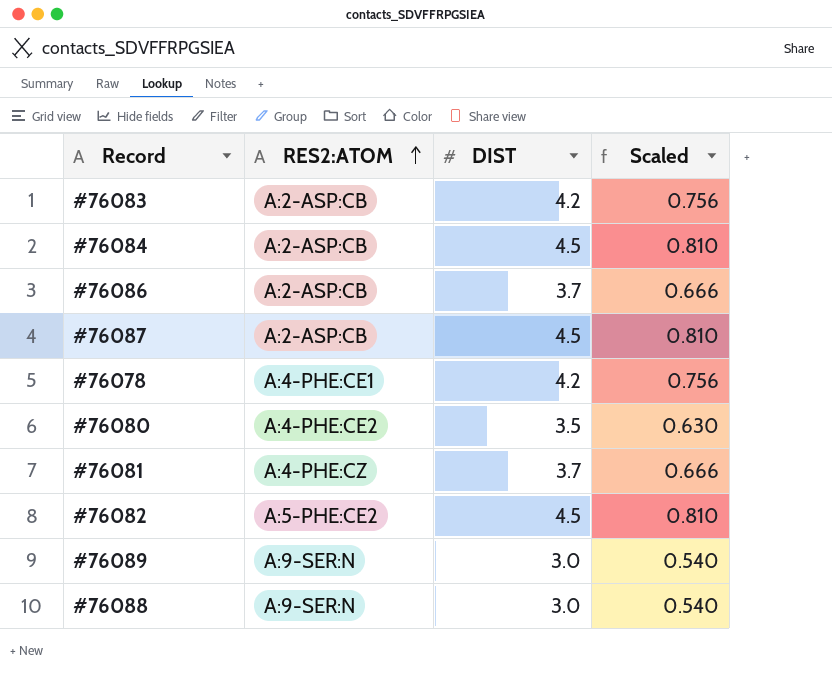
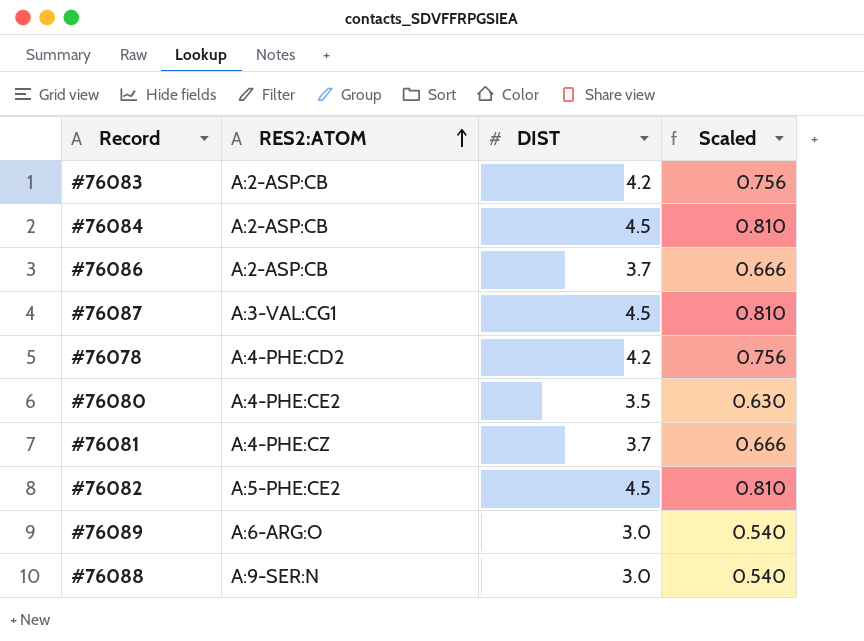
#76087 | RES2:ATOM: A:2-ASP:CB -> A:3-VAL:CG1
#76078 | RES2:ATOM: A:4-PHE:CE1 -> A:4-PHE:CD2
#76089 | RES2:ATOM: A:9-SER:N -> A:6-ARG:O

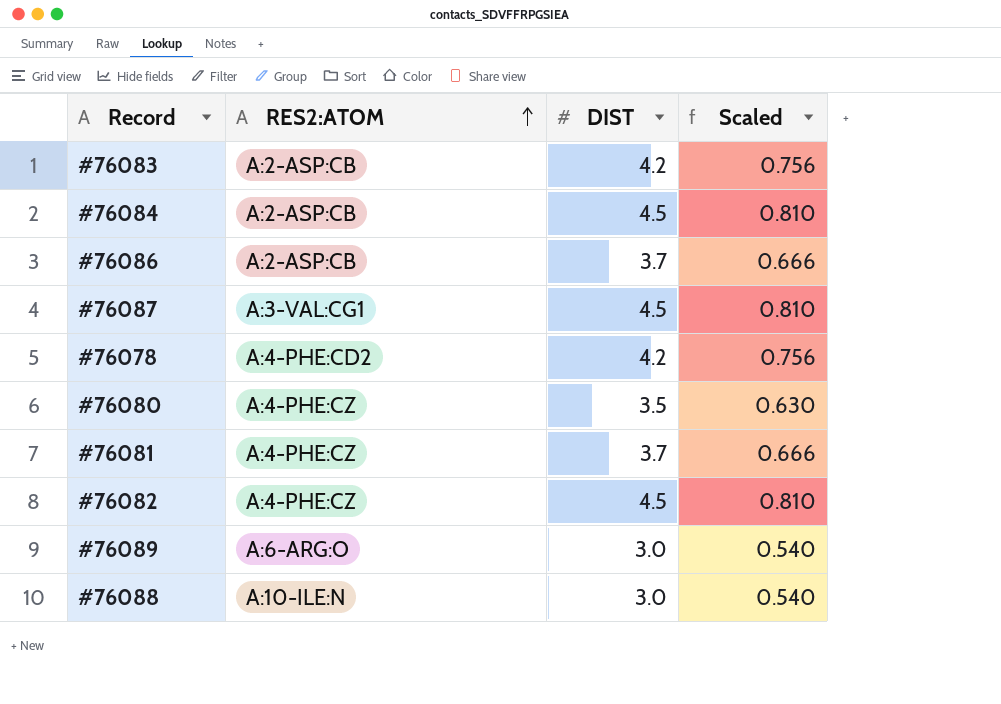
#76080 | RES2:ATOM: A:4-PHE:CE2 -> A:4-PHE:CZ
#76082 | RES2:ATOM: A:5-PHE:CE2 -> A:4-PHE:CZ
#76088 | RES2:ATOM: A:9-SER:N -> A:10-ILE:N

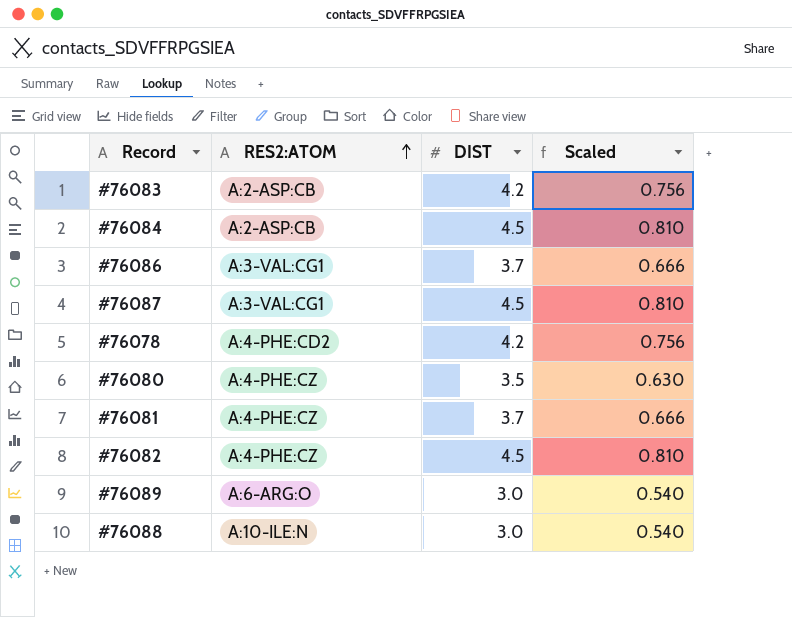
#76086 | RES2:ATOM: A:2-ASP:CB -> A:3-VAL:CG1

